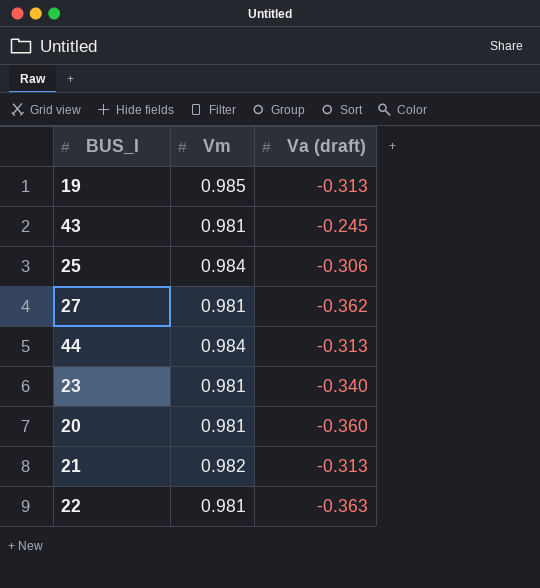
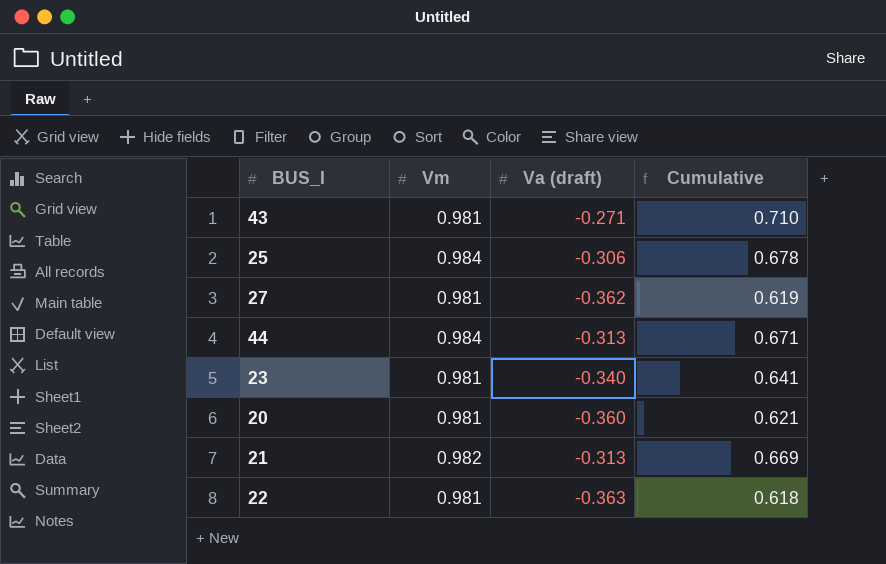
column Cumulative | formula: none -> [Vm] + [Va (draft)]
row 19: 0.985 | -0.313 -> none
43 | Va (draft): -0.245 -> -0.271

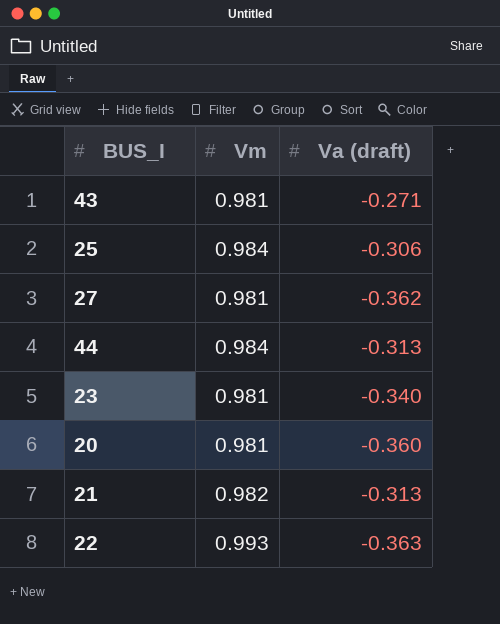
column Cumulative | formula: [Vm] + [Va (draft)] -> none
22 | Vm: 0.981 -> 0.993

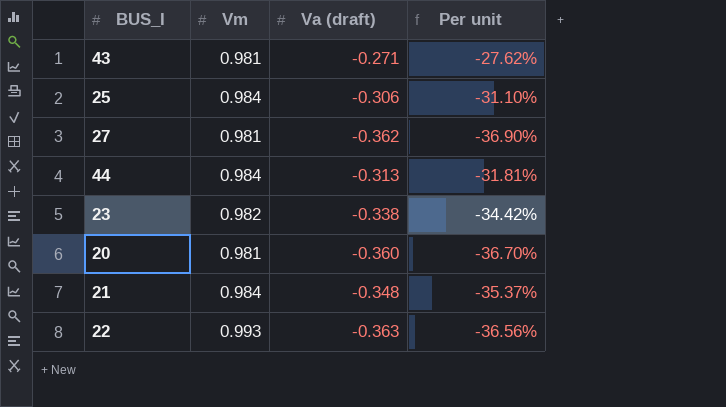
column Per unit | formula: none -> [Va (draft)] / [Vm]
23 | Vm: 0.981 -> 0.982
23 | Va (draft): -0.340 -> -0.338
21 | Vm: 0.982 -> 0.984
21 | Va (draft): -0.313 -> -0.348

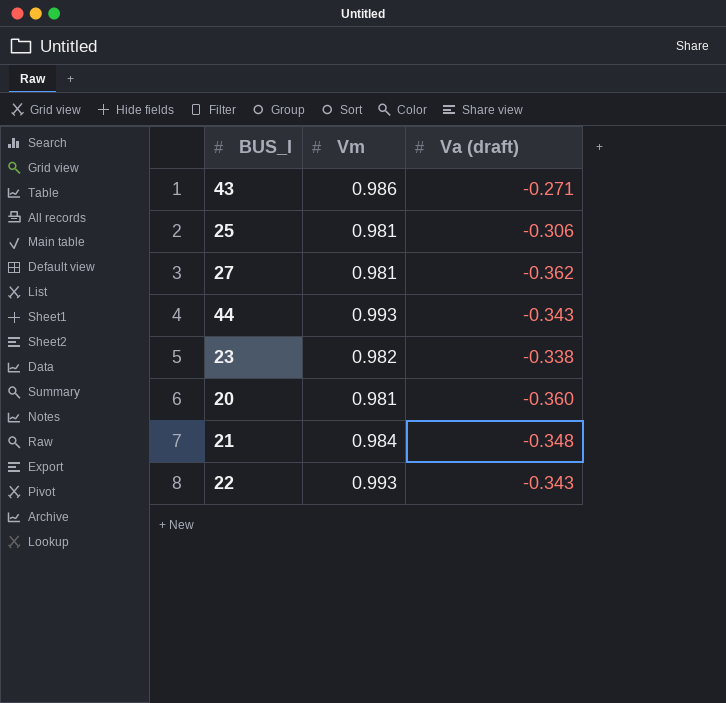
column Per unit | formula: [Va (draft)] / [Vm] -> none
43 | Vm: 0.981 -> 0.986
25 | Vm: 0.984 -> 0.981
44 | Vm: 0.984 -> 0.993
44 | Va (draft): -0.313 -> -0.343
22 | Va (draft): -0.363 -> -0.343

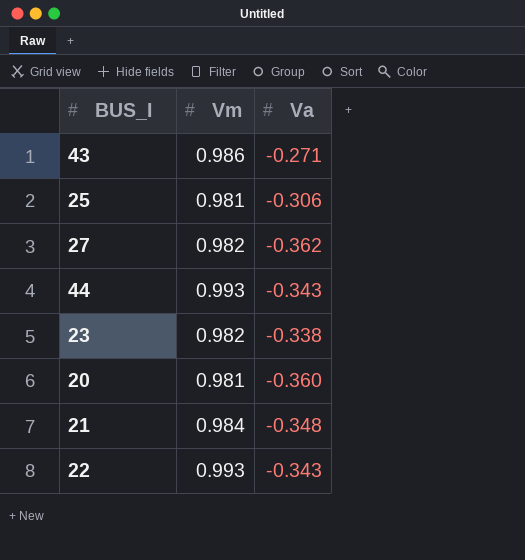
column name: Va (draft) -> Va
27 | Vm: 0.981 -> 0.982

